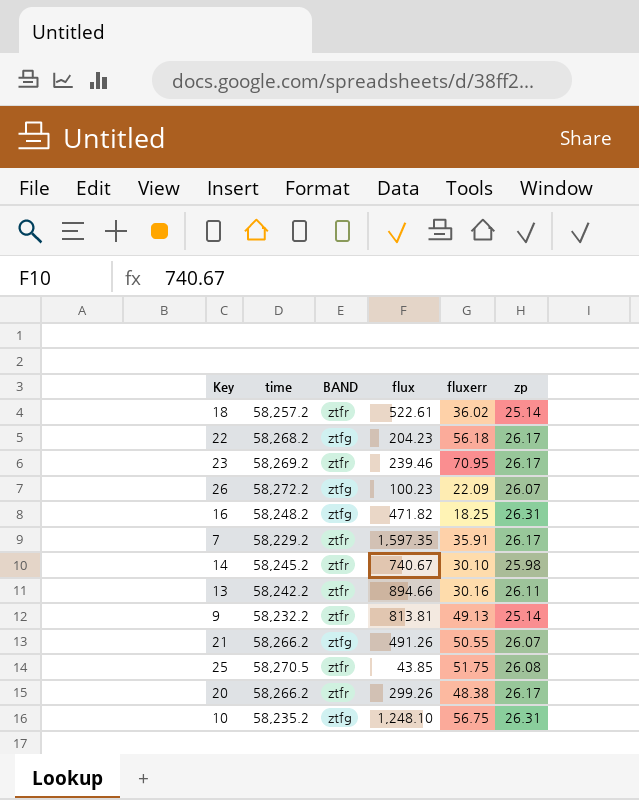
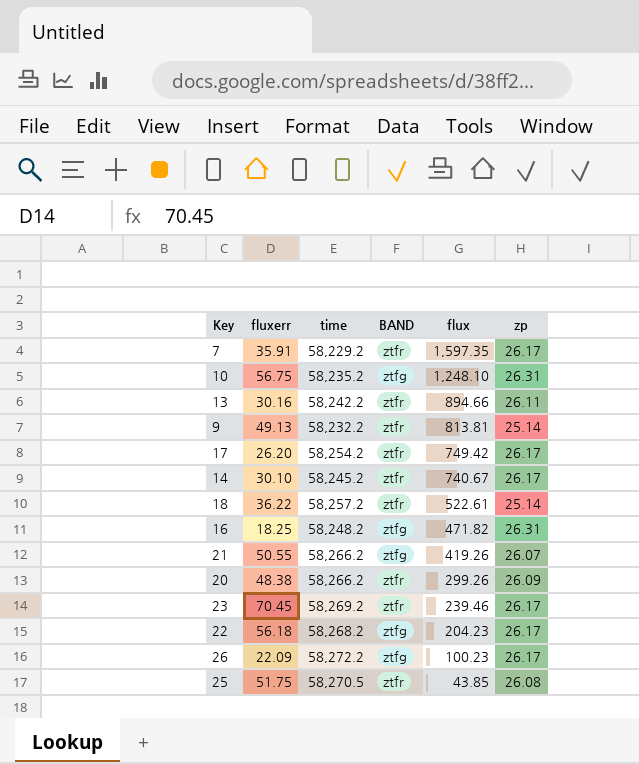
row order: none -> flux descending
column fluxerr | position: 5 -> 2
row 17: none -> 26.20 | 58,254.2 | ztfr | 749.42 | 26.17
14 | zp: 25.98 -> 26.17
18 | fluxerr: 36.02 -> 36.22
21 | flux: 491.26 -> 419.26
20 | zp: 26.17 -> 26.09
23 | fluxerr: 70.95 -> 70.45
26 | zp: 26.07 -> 26.17

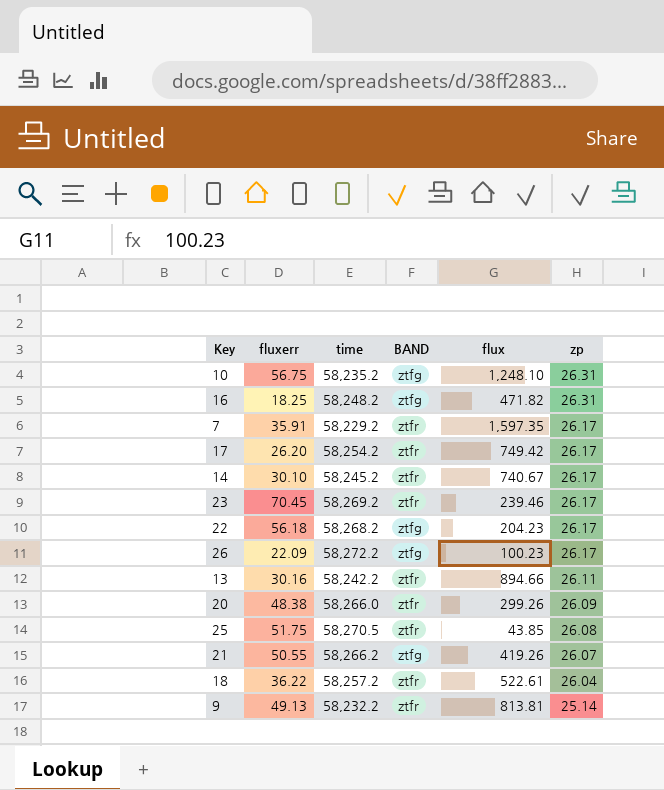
row order: flux descending -> zp descending
20 | time: 58,266.2 -> 58,266.0
18 | zp: 25.14 -> 26.04

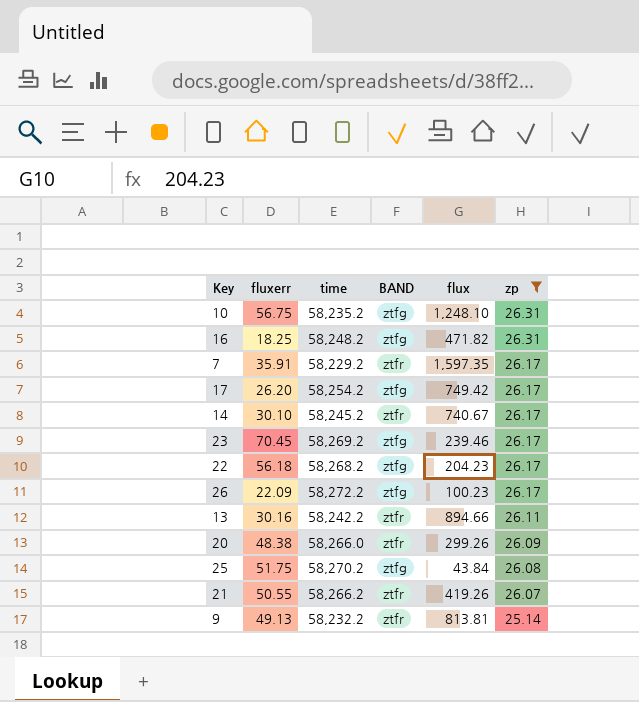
filter: none -> zp != 26.04
17 | BAND: ztfr -> ztfg
23 | BAND: ztfr -> ztfg
25 | time: 58,270.5 -> 58,270.2
25 | BAND: ztfr -> ztfg
25 | flux: 43.85 -> 43.84
21 | BAND: ztfg -> ztfr

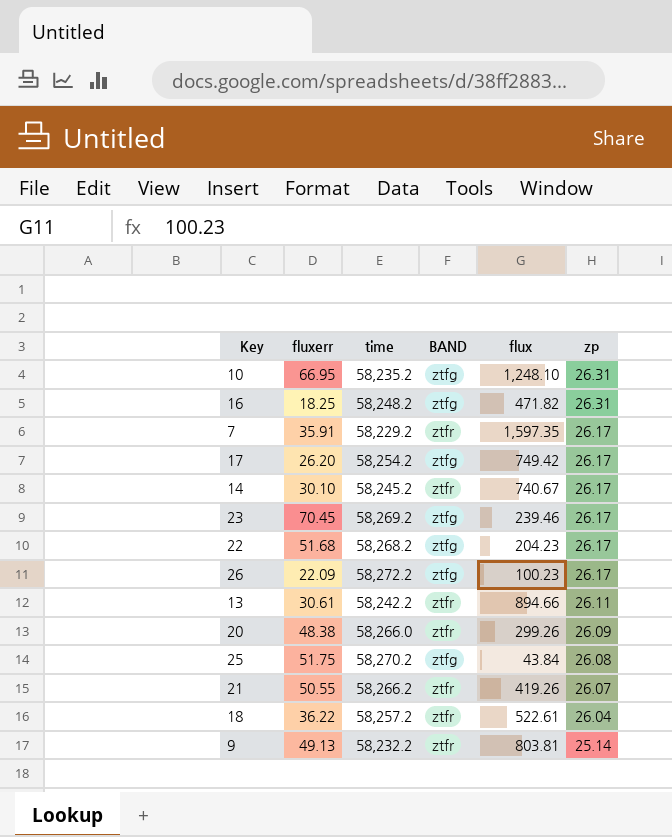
filter: zp != 26.04 -> none
10 | fluxerr: 56.75 -> 66.95
22 | fluxerr: 56.18 -> 51.68
13 | fluxerr: 30.16 -> 30.61
9 | flux: 813.81 -> 803.81

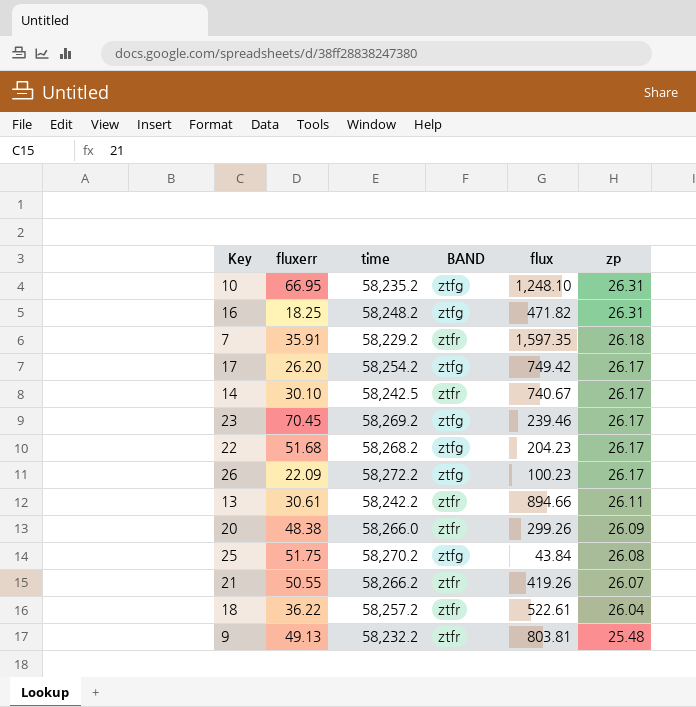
7 | zp: 26.17 -> 26.18
14 | time: 58,245.2 -> 58,242.5
9 | zp: 25.14 -> 25.48

